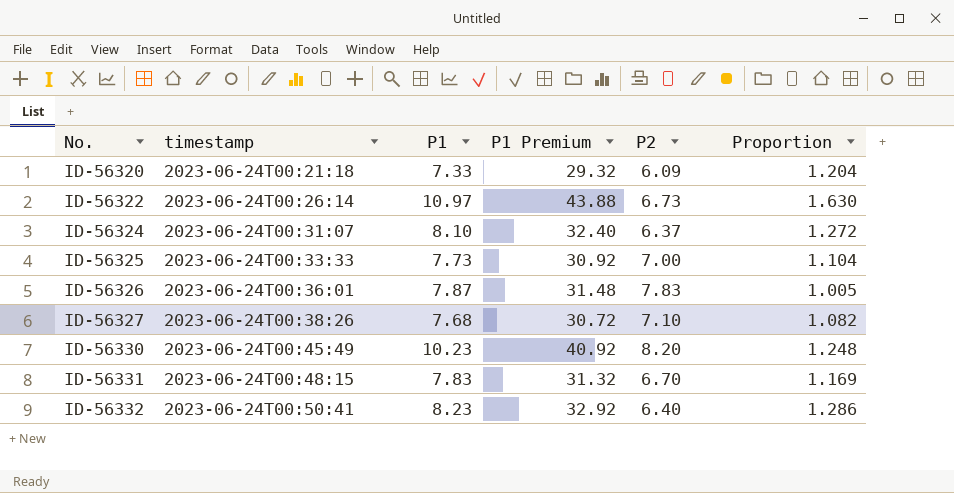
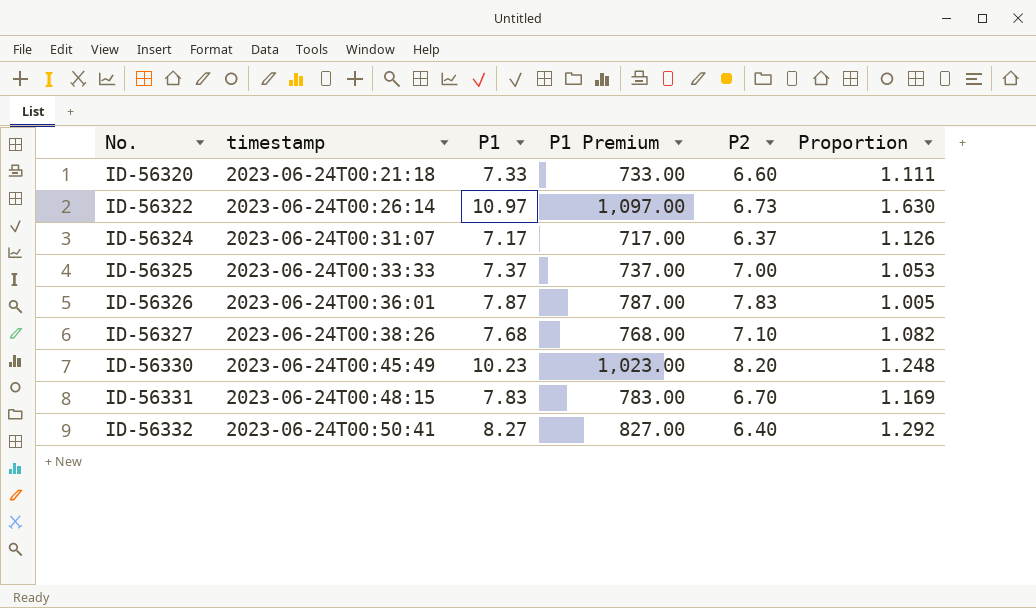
column P1 Premium | formula: [P1] * 4 -> [P1] * 100
ID-56320 | P2: 6.09 -> 6.60
ID-56320 | Proportion: 1.204 -> 1.111
ID-56324 | P1: 8.10 -> 7.17
ID-56324 | Proportion: 1.272 -> 1.126
ID-56325 | P1: 7.73 -> 7.37
ID-56325 | Proportion: 1.104 -> 1.053
ID-56332 | P1: 8.23 -> 8.27
ID-56332 | Proportion: 1.286 -> 1.292

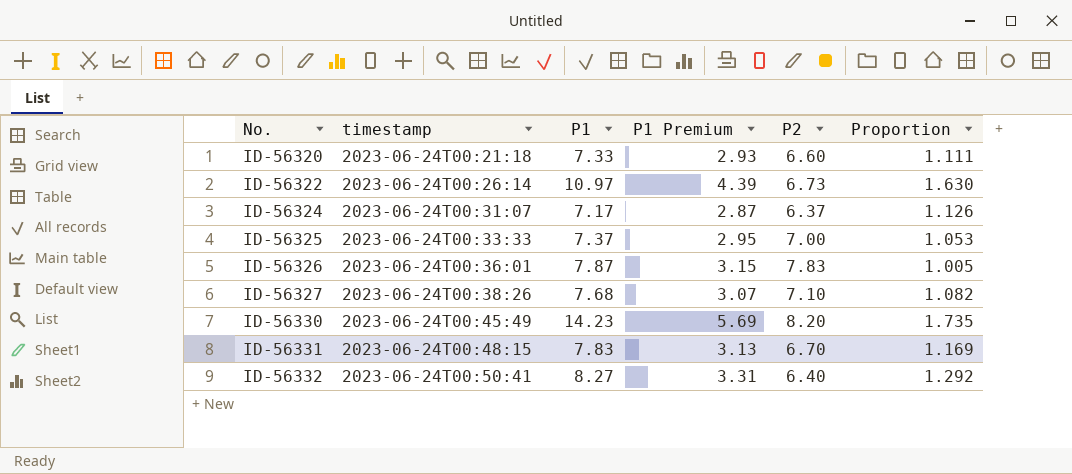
column P1 Premium | formula: [P1] * 100 -> [P1] * 0.4
ID-56330 | P1: 10.23 -> 14.23
ID-56330 | Proportion: 1.248 -> 1.735

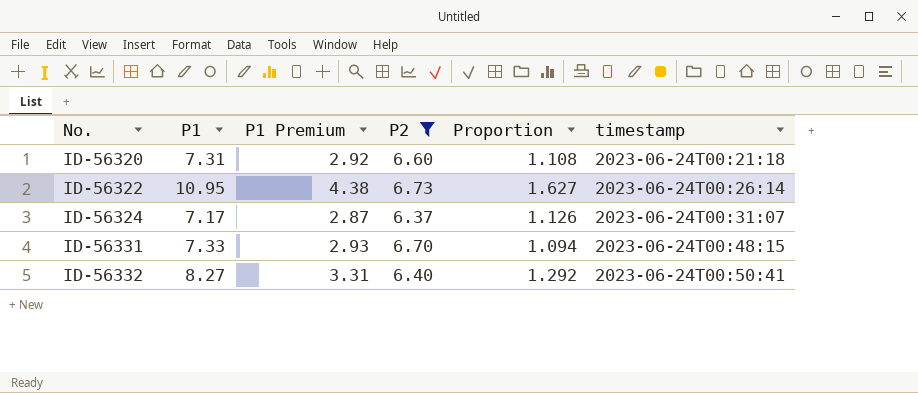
filter: none -> P2 <= 6.73
column timestamp | position: 2 -> 6
ID-56320 | P1: 7.33 -> 7.31
ID-56320 | P1 Premium: 2.93 -> 2.92
ID-56320 | Proportion: 1.111 -> 1.108
ID-56322 | P1: 10.97 -> 10.95
ID-56322 | P1 Premium: 4.39 -> 4.38
ID-56322 | Proportion: 1.630 -> 1.627
ID-56331 | P1: 7.83 -> 7.33
ID-56331 | P1 Premium: 3.13 -> 2.93
ID-56331 | Proportion: 1.169 -> 1.094

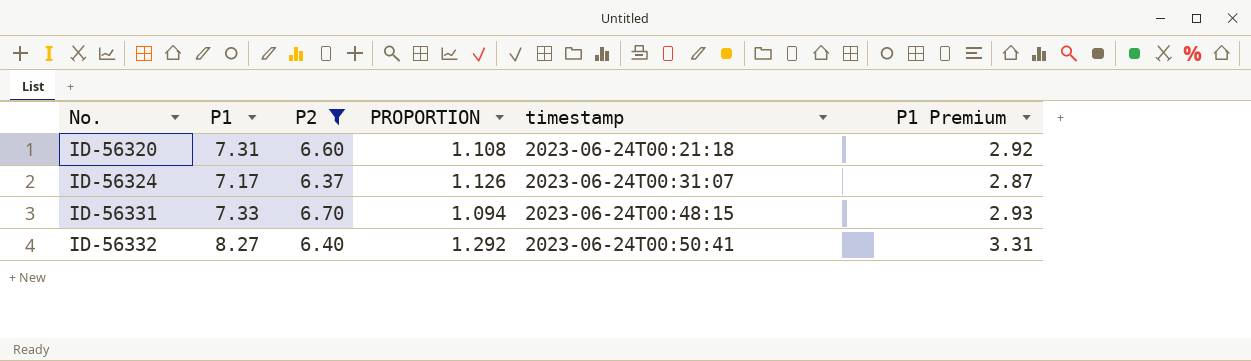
column name: Proportion -> PROPORTION
column P1 Premium | position: 3 -> 6
row ID-56322: 10.95 | 4.38 | 6.73 | 1.627 | 2023-06-24T00:26:14 -> none

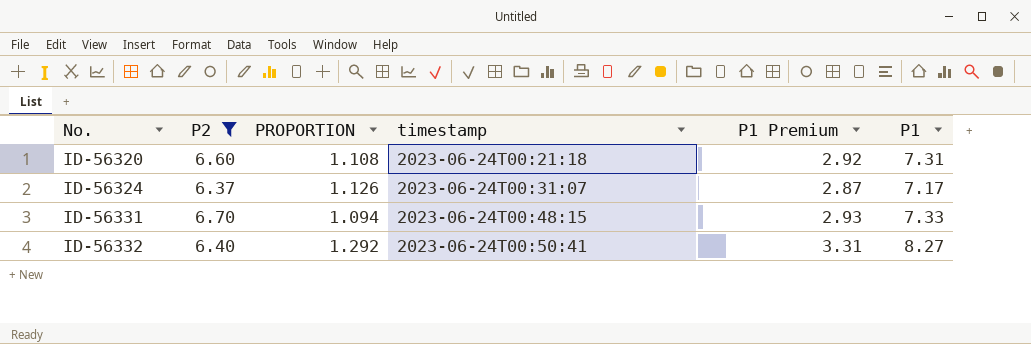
column P1 | position: 2 -> 6

